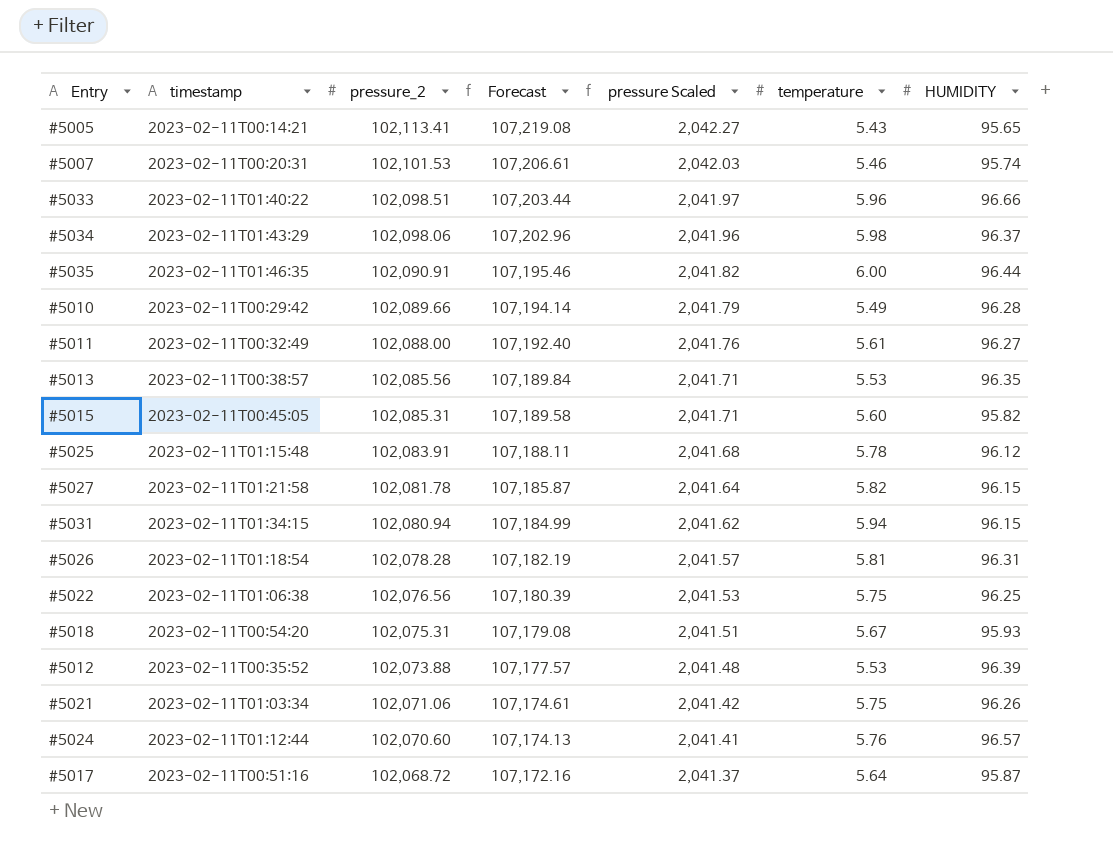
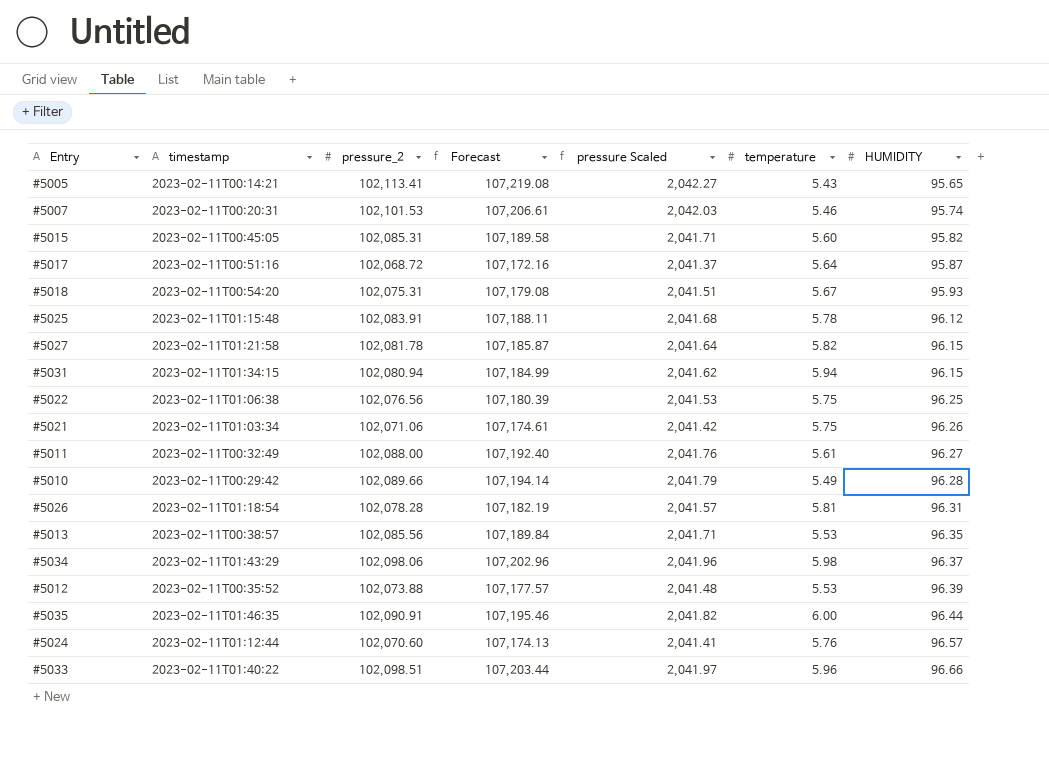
row order: pressure_2 descending -> HUMIDITY ascending

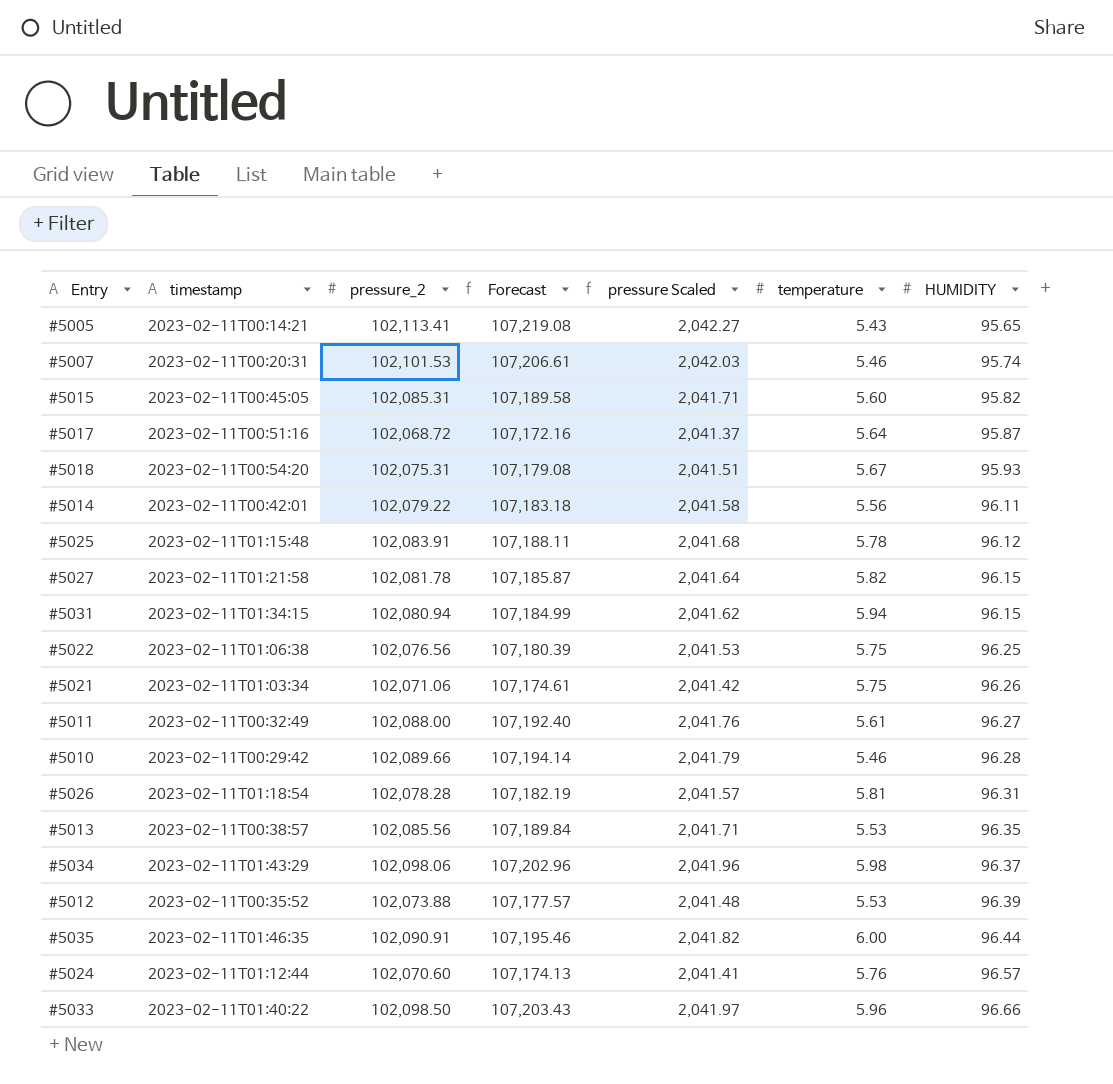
row #5014: none -> 2023-02-11T00:42:01 | 102,079.22 | 107,183.18 | 2,041.58 | 5.56 | 96.11
#5010 | temperature: 5.49 -> 5.46
#5033 | pressure_2: 102,098.51 -> 102,098.50
#5033 | Forecast: 107,203.44 -> 107,203.43

